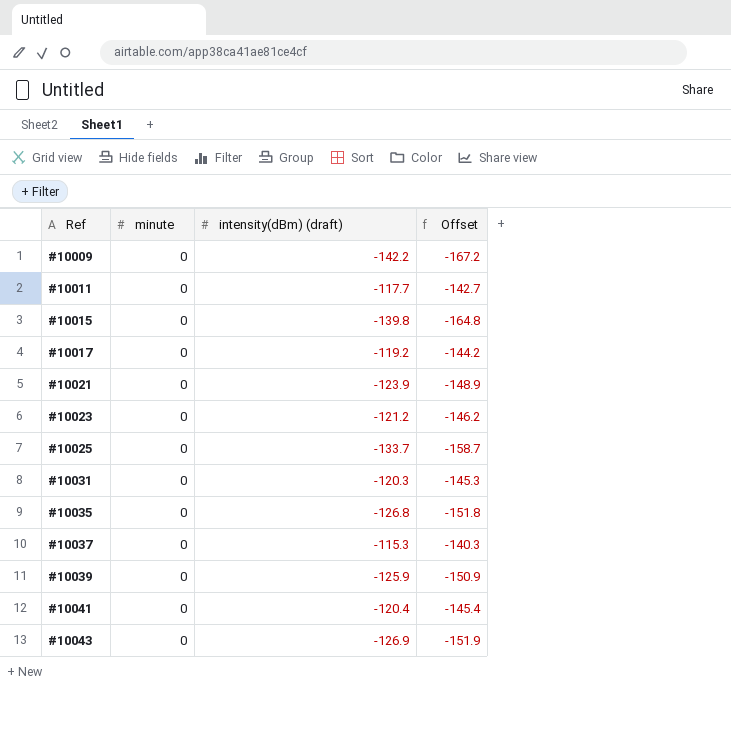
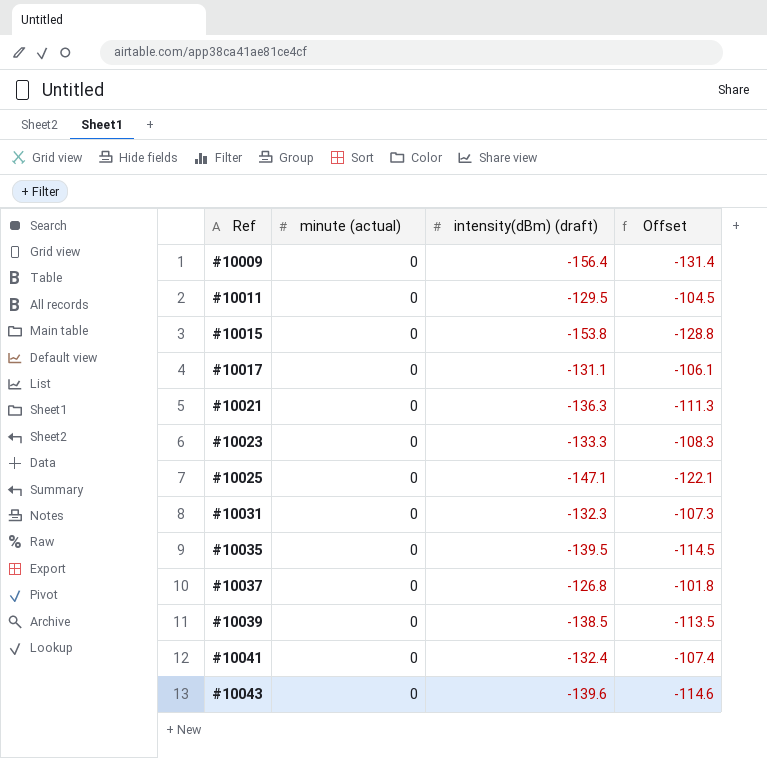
column name: minute -> minute (actual)
column Offset | formula: [intensity(dBm) (draft)] - 25 -> [intensity(dBm) (draft)] + 25
#10009 | intensity(dBm) (draft): -142.2 -> -156.4
#10011 | intensity(dBm) (draft): -117.7 -> -129.5
#10015 | intensity(dBm) (draft): -139.8 -> -153.8
#10017 | intensity(dBm) (draft): -119.2 -> -131.1
#10021 | intensity(dBm) (draft): -123.9 -> -136.3
#10023 | intensity(dBm) (draft): -121.2 -> -133.3
#10025 | intensity(dBm) (draft): -133.7 -> -147.1
#10031 | intensity(dBm) (draft): -120.3 -> -132.3
#10035 | intensity(dBm) (draft): -126.8 -> -139.5
#10037 | intensity(dBm) (draft): -115.3 -> -126.8
#10039 | intensity(dBm) (draft): -125.9 -> -138.5
#10041 | intensity(dBm) (draft): -120.4 -> -132.4
#10043 | intensity(dBm) (draft): -126.9 -> -139.6

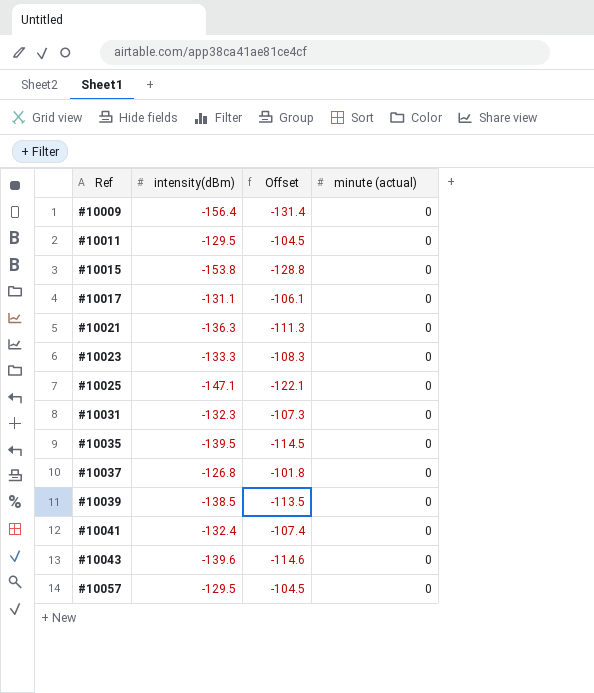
column name: intensity(dBm) (draft) -> intensity(dBm)
column minute (actual) | position: 2 -> 4
row #10057: none -> -129.5 | -104.5 | 0

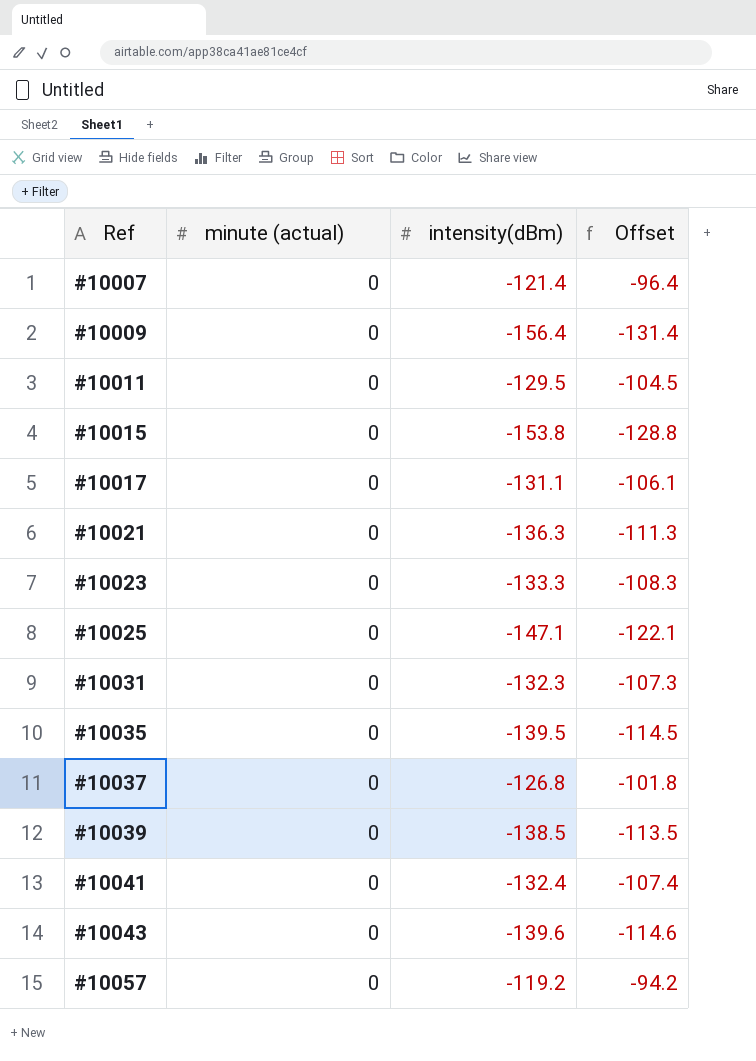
column minute (actual) | position: 4 -> 2
row #10007: none -> 0 | -121.4 | -96.4
#10057 | intensity(dBm): -129.5 -> -119.2
#10057 | Offset: -104.5 -> -94.2

